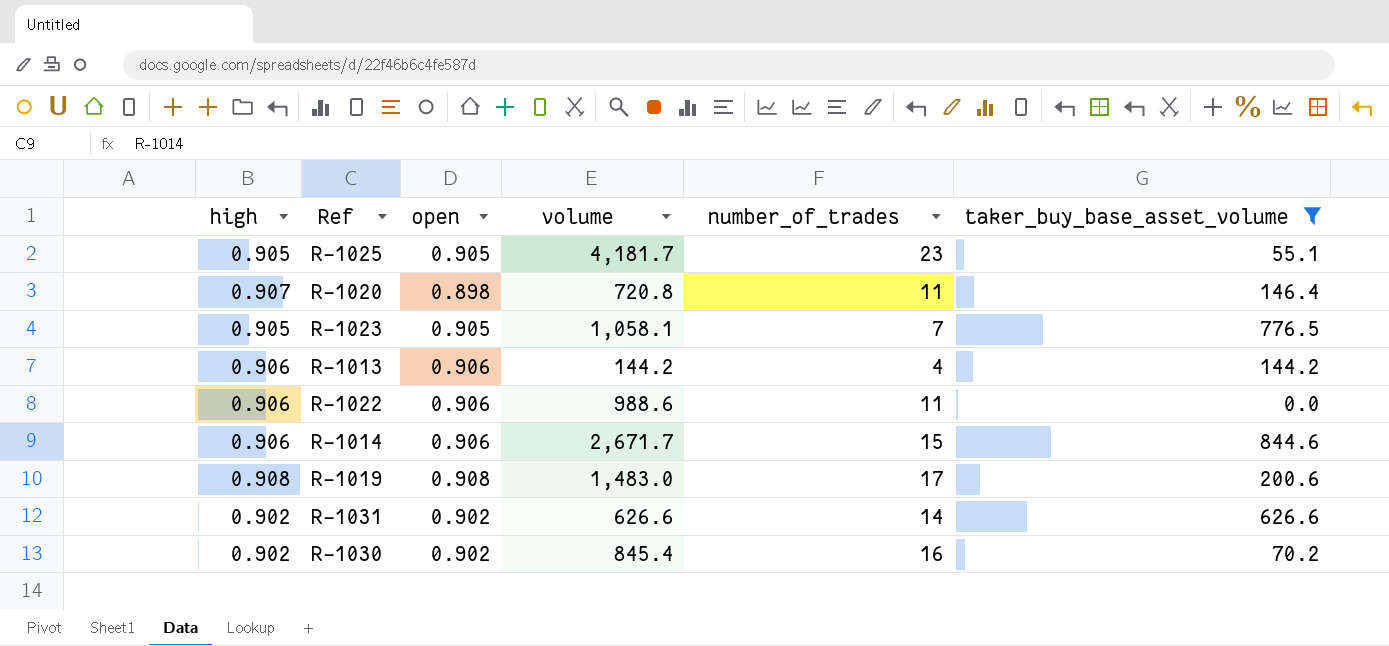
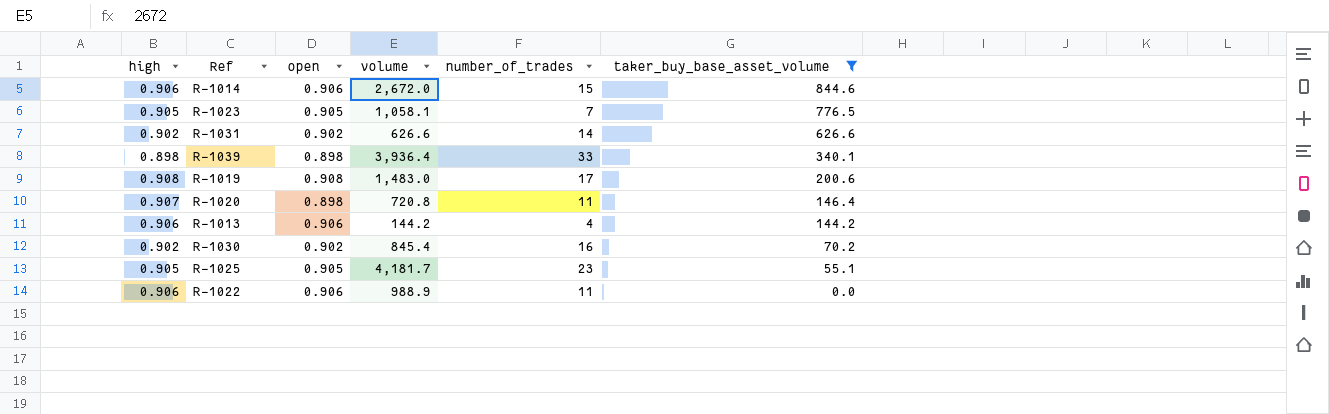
row order: none -> taker_buy_base_asset_volume descending
R-1014 | volume: 2,671.7 -> 2,672.0
row R-1039: none -> 0.898 | 0.898 | 3,936.4 | 33 | 340.1
R-1022 | volume: 988.6 -> 988.9

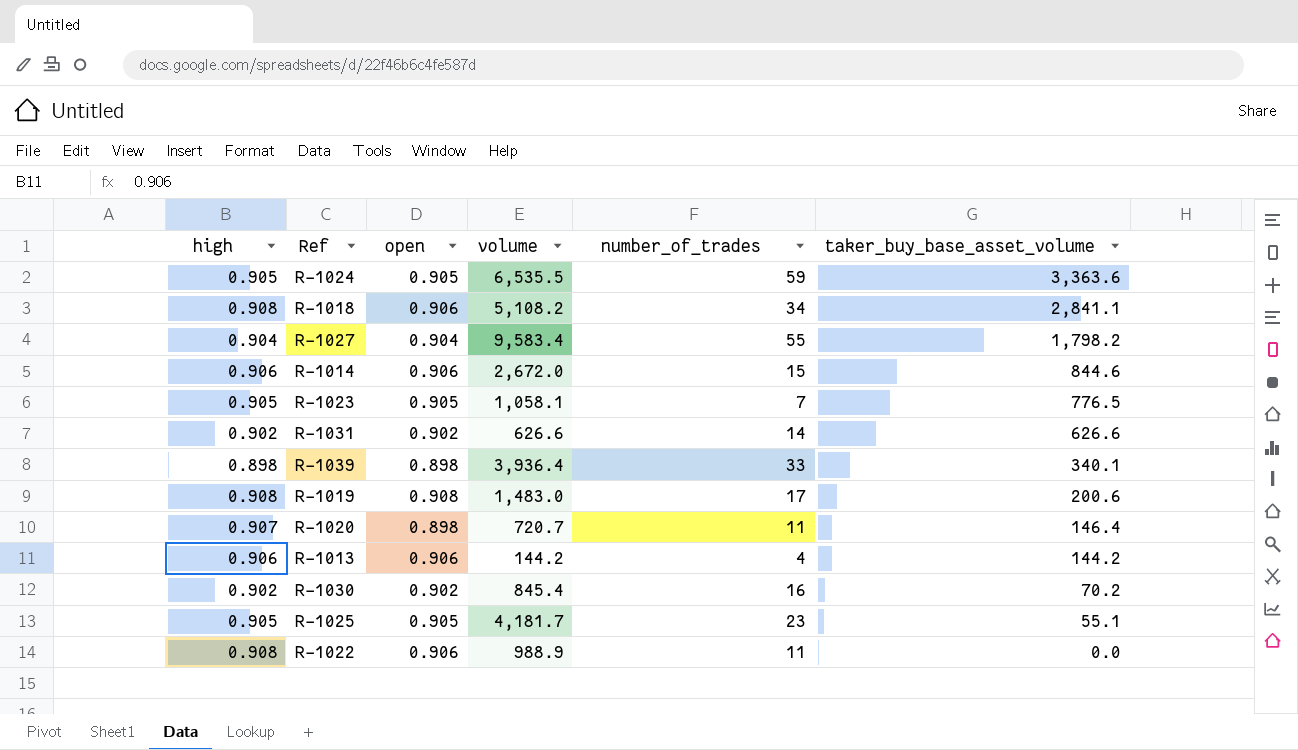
filter: taker_buy_base_asset_volume <= 844.6 -> none
R-1020 | volume: 720.8 -> 720.7
R-1022 | high: 0.906 -> 0.908

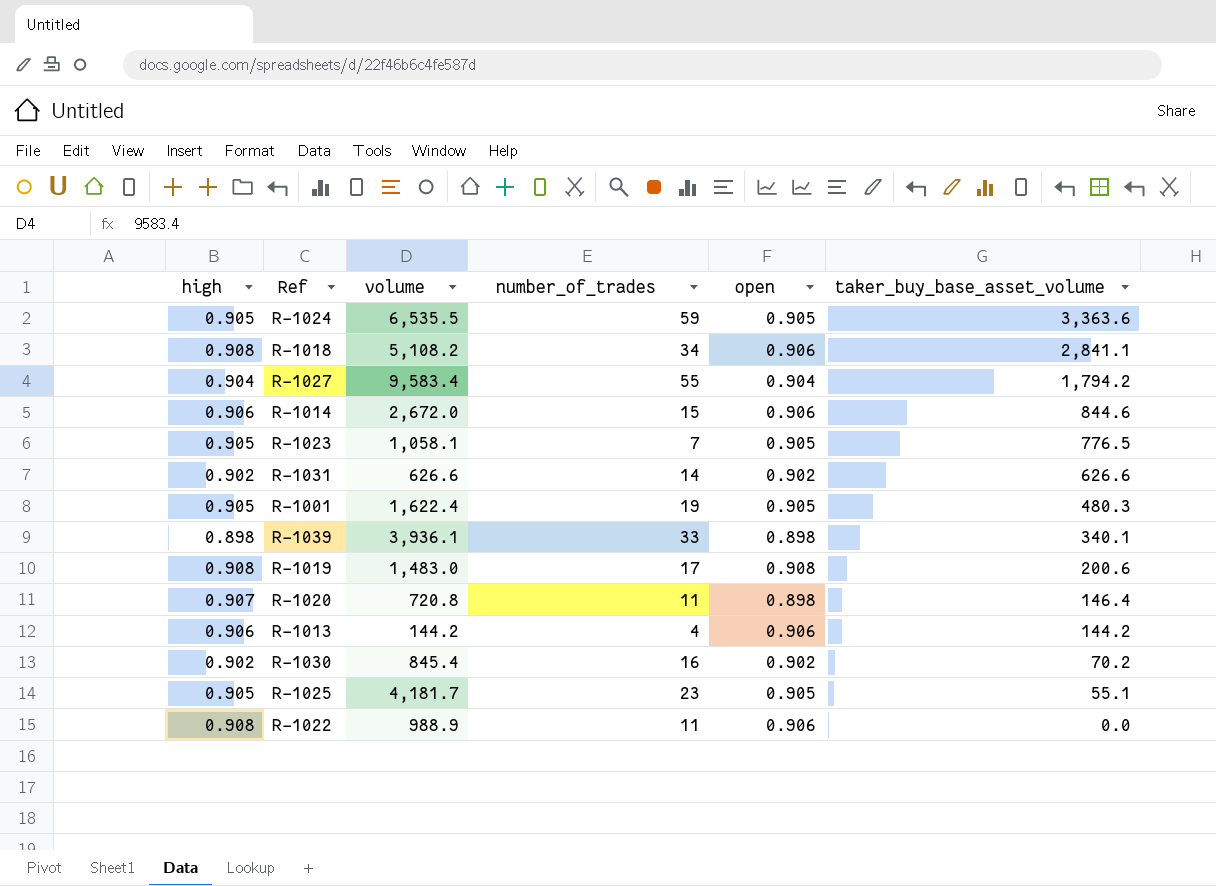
column open | position: 3 -> 5
R-1027 | taker_buy_base_asset_volume: 1,798.2 -> 1,794.2
row R-1001: none -> 0.905 | 1,622.4 | 19 | 0.905 | 480.3
R-1039 | volume: 3,936.4 -> 3,936.1
R-1020 | volume: 720.7 -> 720.8

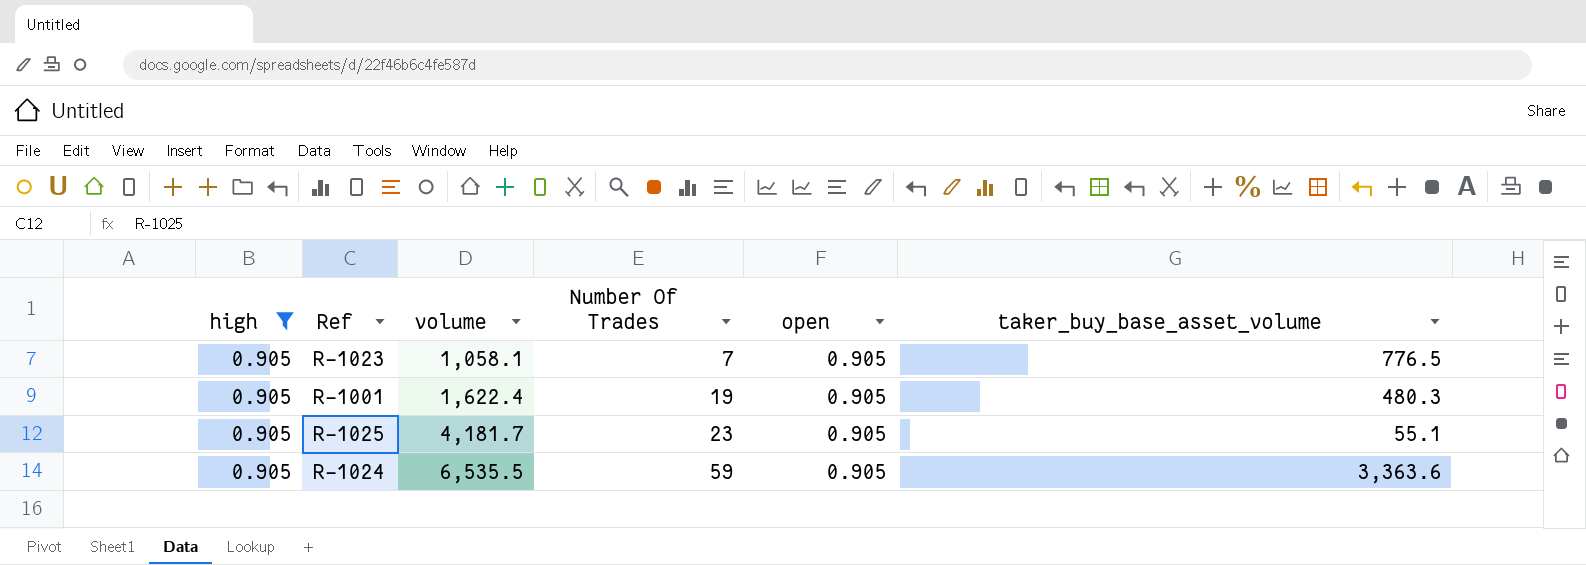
filter: none -> high = 0.905
row order: taker_buy_base_asset_volume descending -> volume ascending
column name: number_of_trades -> Number Of Trades

